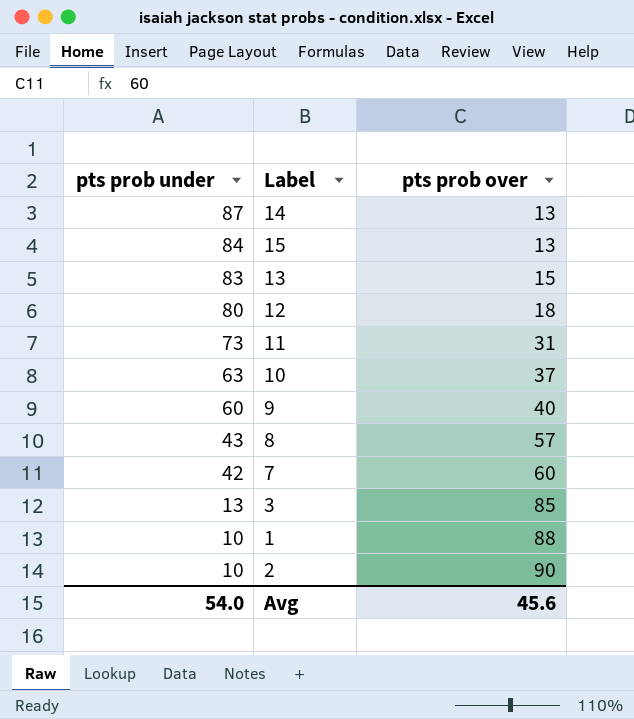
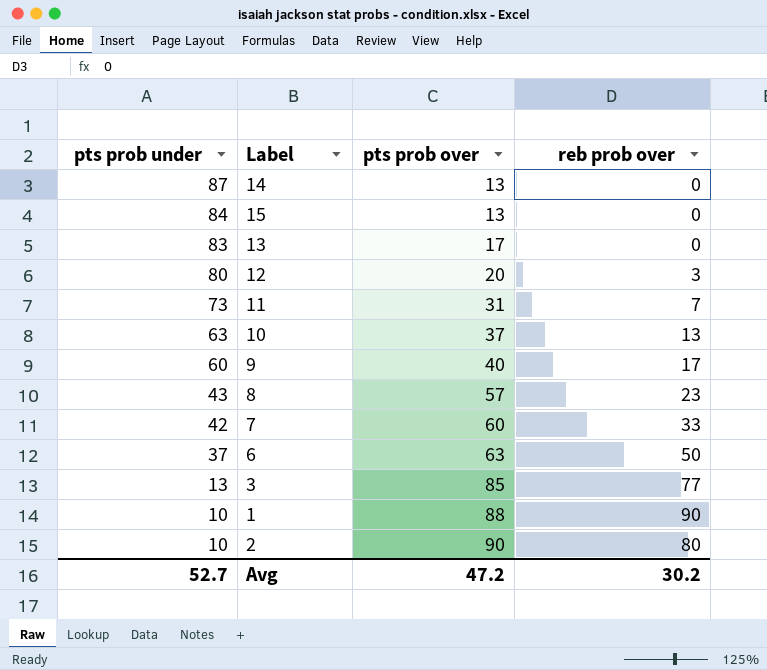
column reb prob over | position: none -> 4
13 | pts prob over: 15 -> 17
12 | pts prob over: 18 -> 20
row 6: none -> 37 | 63 | 50
Avg | pts prob under: 54.0 -> 52.7
Avg | pts prob over: 45.6 -> 47.2

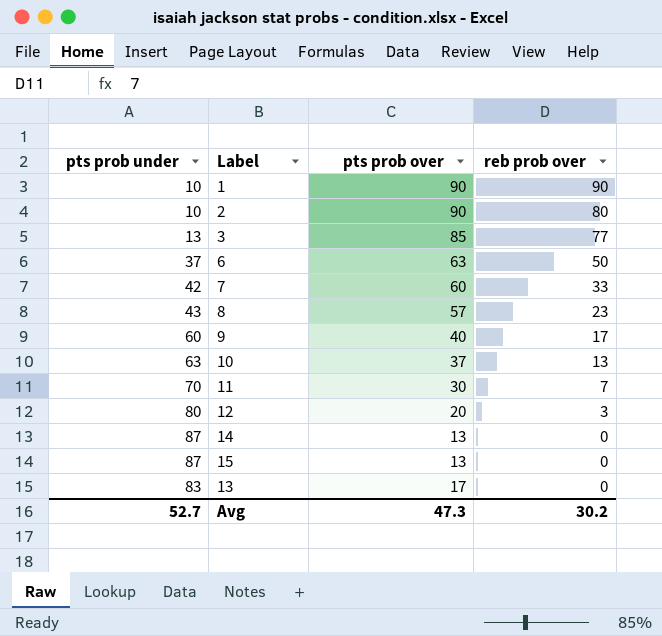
row order: pts prob under descending -> reb prob over descending
1 | pts prob over: 88 -> 90
11 | pts prob under: 73 -> 70
11 | pts prob over: 31 -> 30
15 | pts prob under: 84 -> 87
Avg | pts prob over: 47.2 -> 47.3

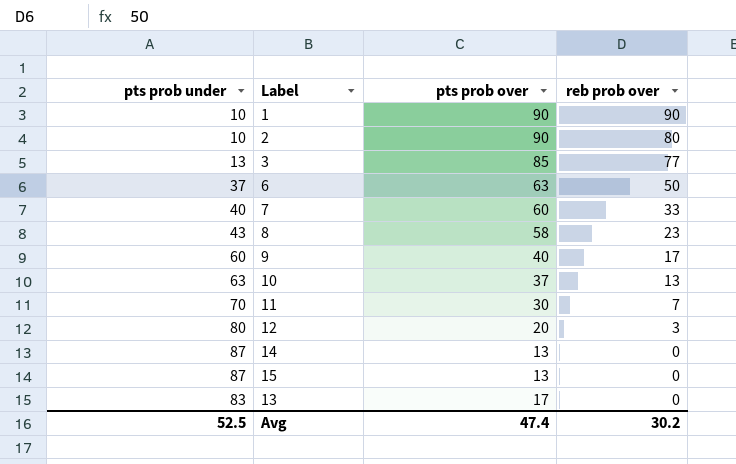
7 | pts prob under: 42 -> 40
8 | pts prob over: 57 -> 58
Avg | pts prob under: 52.7 -> 52.5
Avg | pts prob over: 47.3 -> 47.4

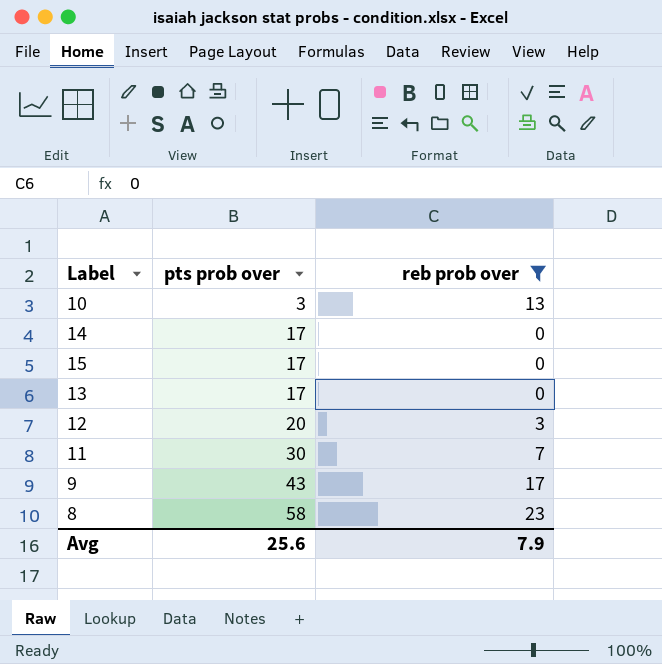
filter: none -> reb prob over <= 23
row order: reb prob over descending -> pts prob over ascending
column pts prob under | position: 1 -> none
10 | pts prob over: 37 -> 3
14 | pts prob over: 13 -> 17
15 | pts prob over: 13 -> 17
9 | pts prob over: 40 -> 43
Avg | pts prob over: 47.4 -> 25.6
Avg | reb prob over: 30.2 -> 7.9

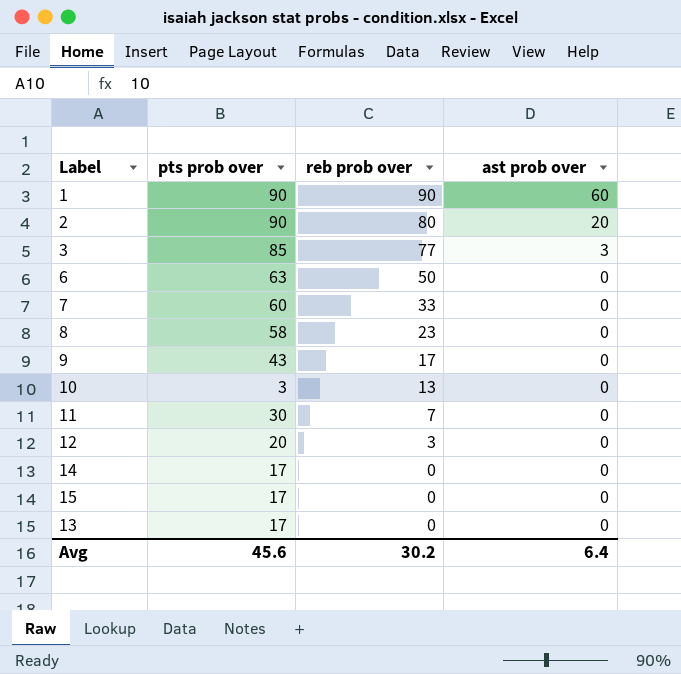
filter: reb prob over <= 23 -> none
row order: pts prob over ascending -> reb prob over descending
column ast prob over | position: none -> 4
Avg | pts prob over: 25.6 -> 45.6
Avg | reb prob over: 7.9 -> 30.2

